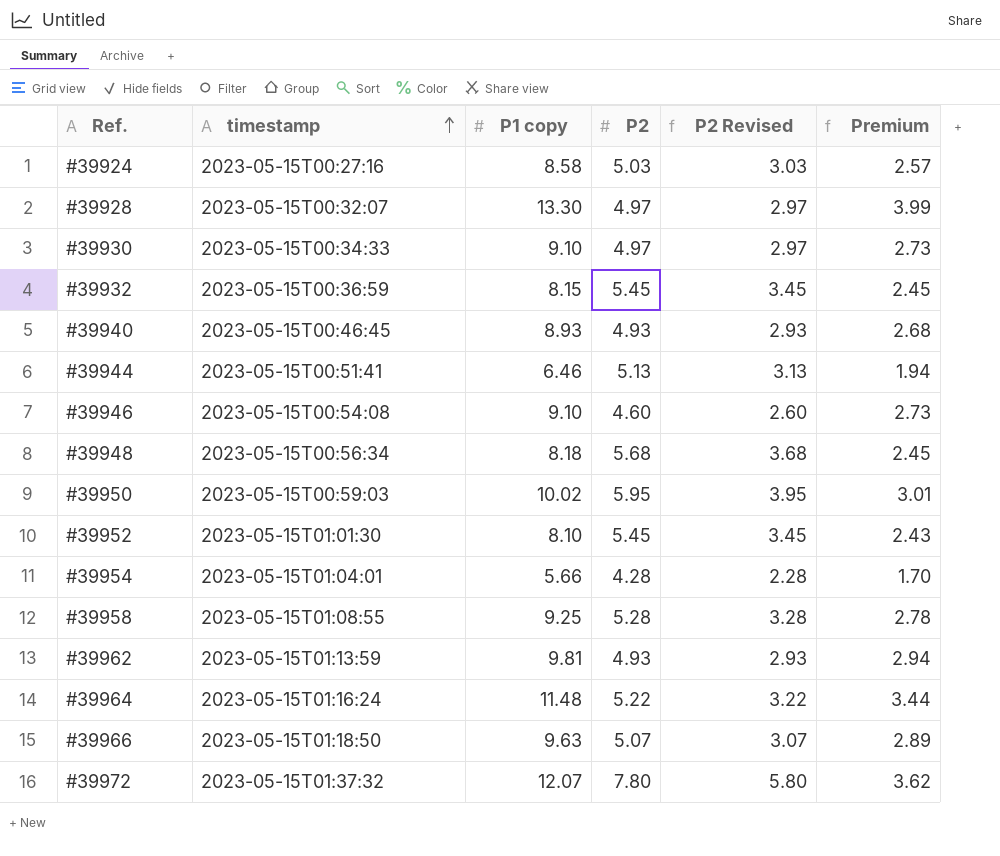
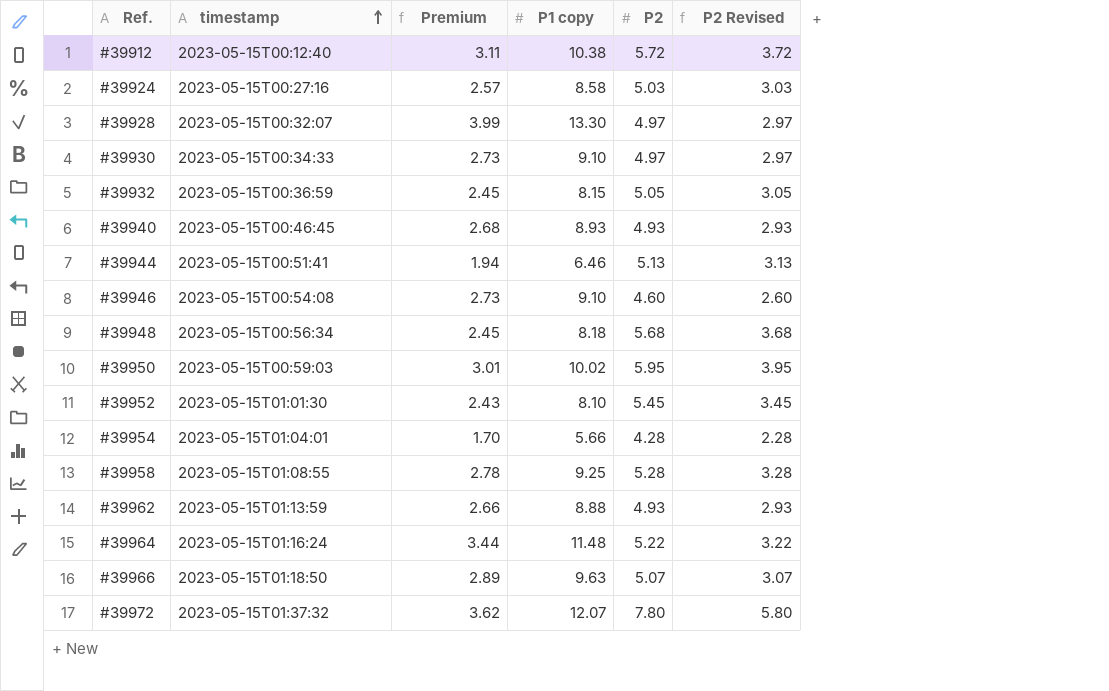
column Premium | position: 6 -> 3
row #39912: none -> 2023-05-15T00:12:40 | 3.11 | 10.38 | 5.72 | 3.72
#39932 | P2: 5.45 -> 5.05
#39932 | P2 Revised: 3.45 -> 3.05
#39962 | Premium: 2.94 -> 2.66
#39962 | P1 copy: 9.81 -> 8.88

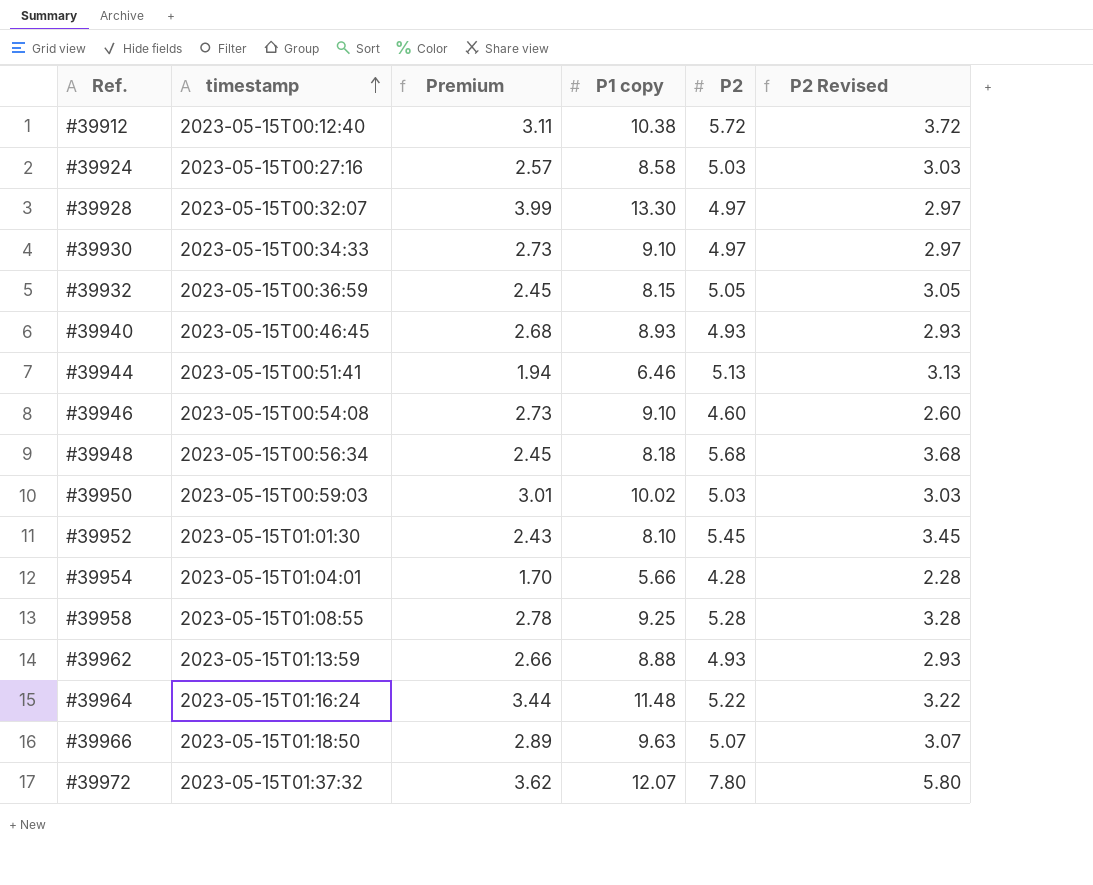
#39950 | P2: 5.95 -> 5.03
#39950 | P2 Revised: 3.95 -> 3.03

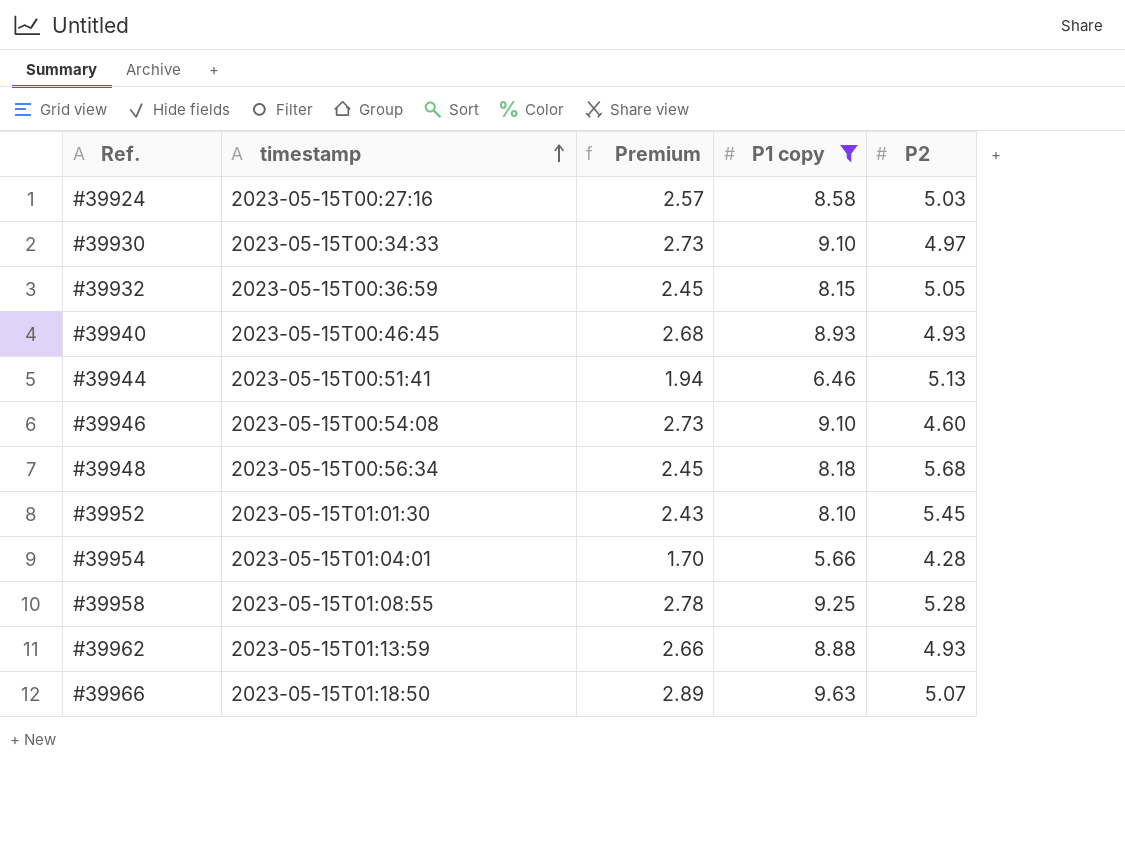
filter: none -> P1 copy <= 9.63
column P2 Revised | formula: [P2] - 2 -> none

